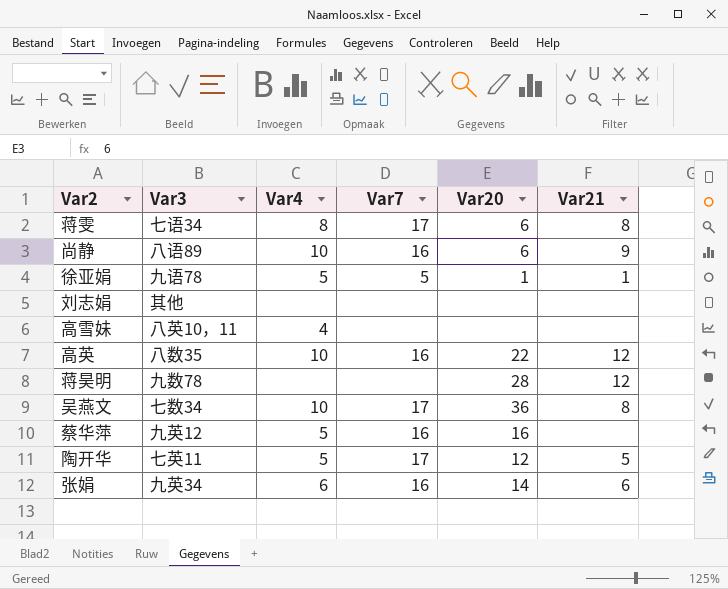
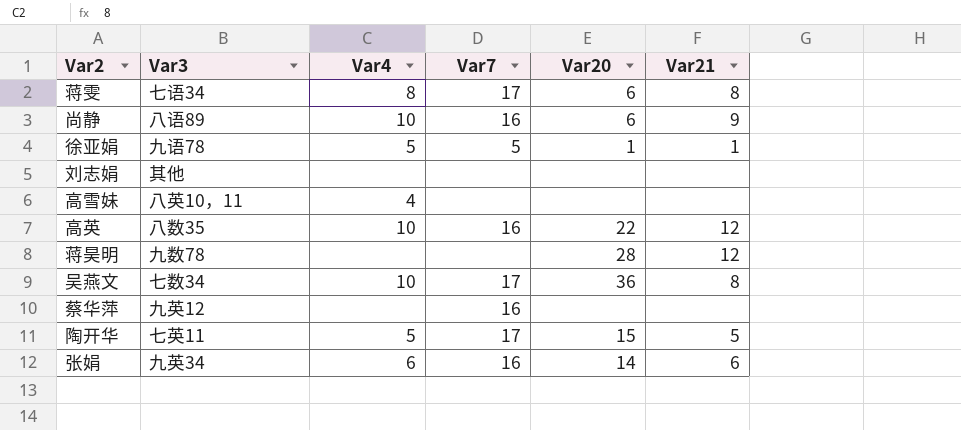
蔡华萍 | Var4: 5 -> none
蔡华萍 | Var20: 16 -> none
陶开华 | Var20: 12 -> 15

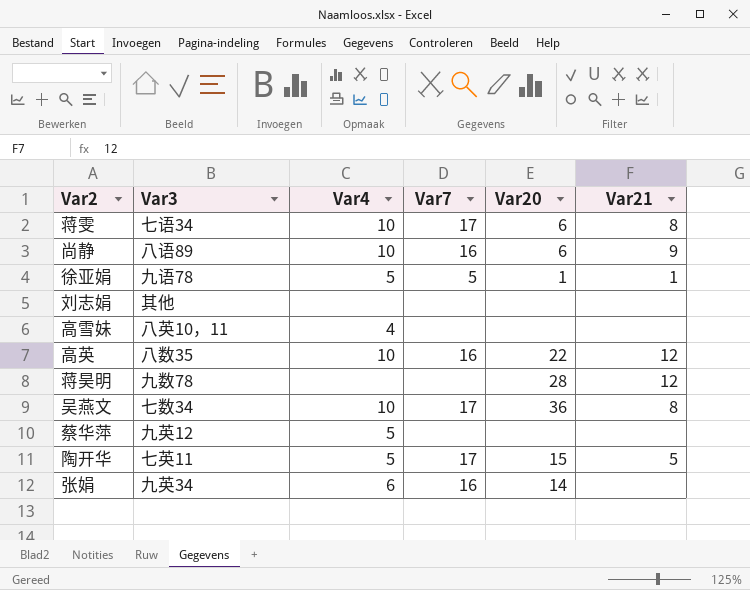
蒋雯 | Var4: 8 -> 10
蔡华萍 | Var4: none -> 5
蔡华萍 | Var7: 16 -> none
张娟 | Var21: 6 -> none

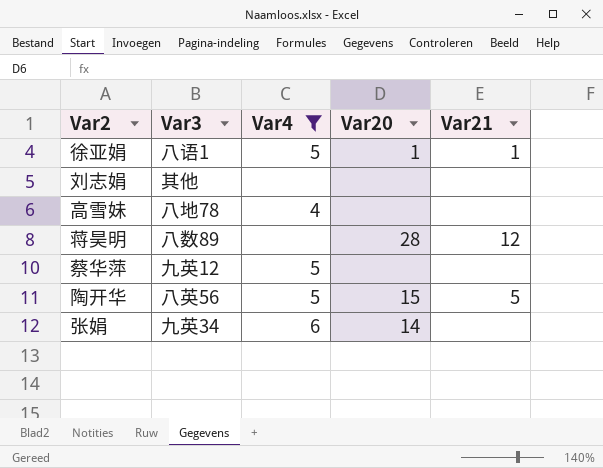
filter: none -> Var4 != 10
column Var7 | position: 4 -> none
徐亚娟 | Var3: 九语78 -> 八语1
高雪妹 | Var3: 八英10，11 -> 八地78
蒋昊明 | Var3: 九数78 -> 八数89
陶开华 | Var3: 七英11 -> 八英56

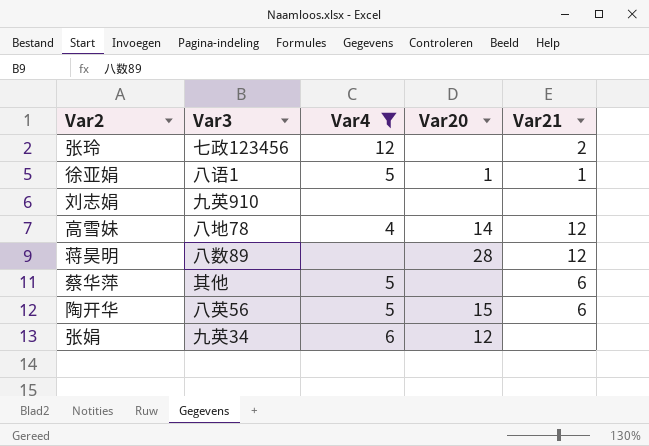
row 张玲: none -> 七政123456 | 12 | none | 2
刘志娟 | Var3: 其他 -> 九英910
高雪妹 | Var20: none -> 14
高雪妹 | Var21: none -> 12
蔡华萍 | Var3: 九英12 -> 其他
蔡华萍 | Var21: none -> 6
陶开华 | Var21: 5 -> 6
张娟 | Var20: 14 -> 12

